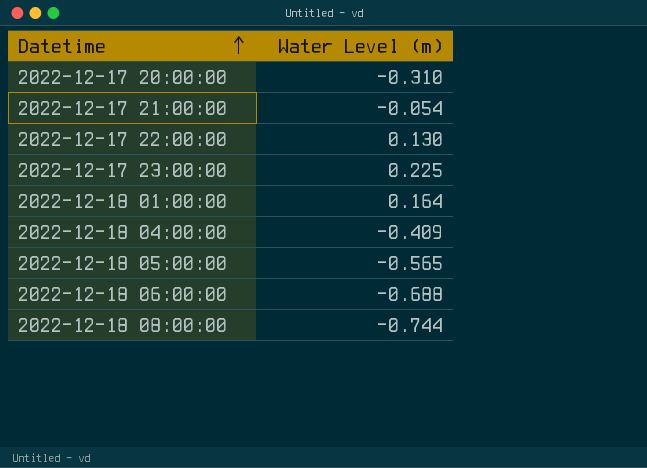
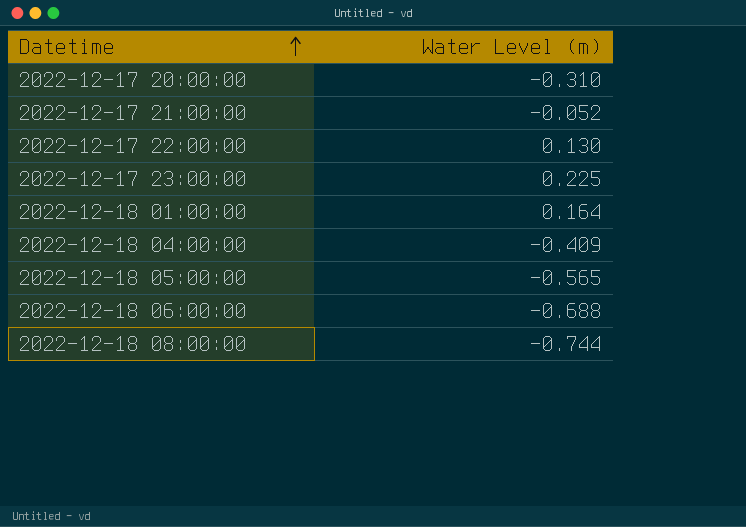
2022-12-17 21:00:00 | Water Level (m): -0.054 -> -0.052

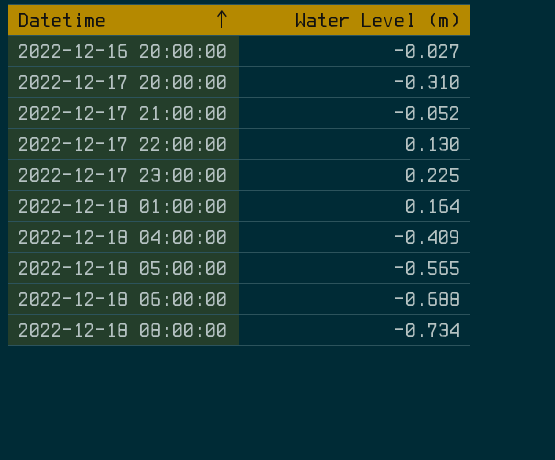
row 2022-12-16 20:00:00: none -> -0.027
2022-12-18 08:00:00 | Water Level (m): -0.744 -> -0.734

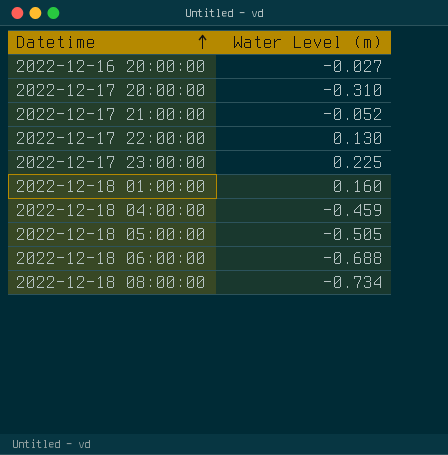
2022-12-18 01:00:00 | Water Level (m): 0.164 -> 0.160
2022-12-18 04:00:00 | Water Level (m): -0.409 -> -0.459
2022-12-18 05:00:00 | Water Level (m): -0.565 -> -0.505

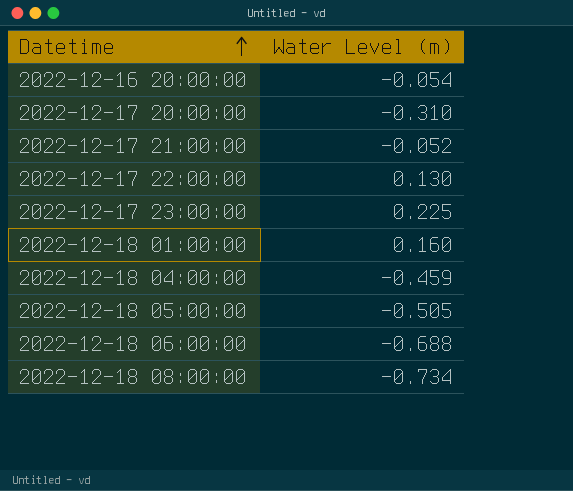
2022-12-16 20:00:00 | Water Level (m): -0.027 -> -0.054

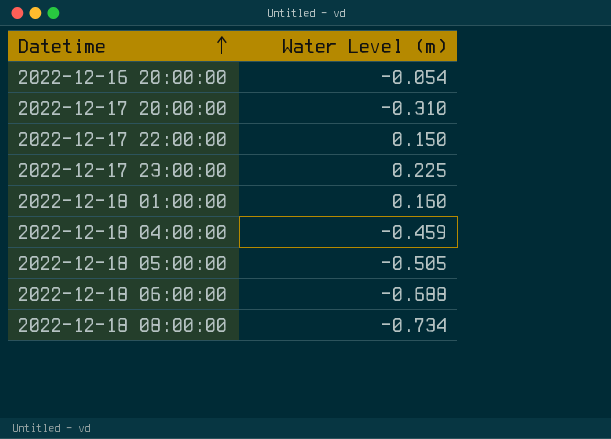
row 2022-12-17 21:00:00: -0.052 -> none
2022-12-17 22:00:00 | Water Level (m): 0.130 -> 0.150

